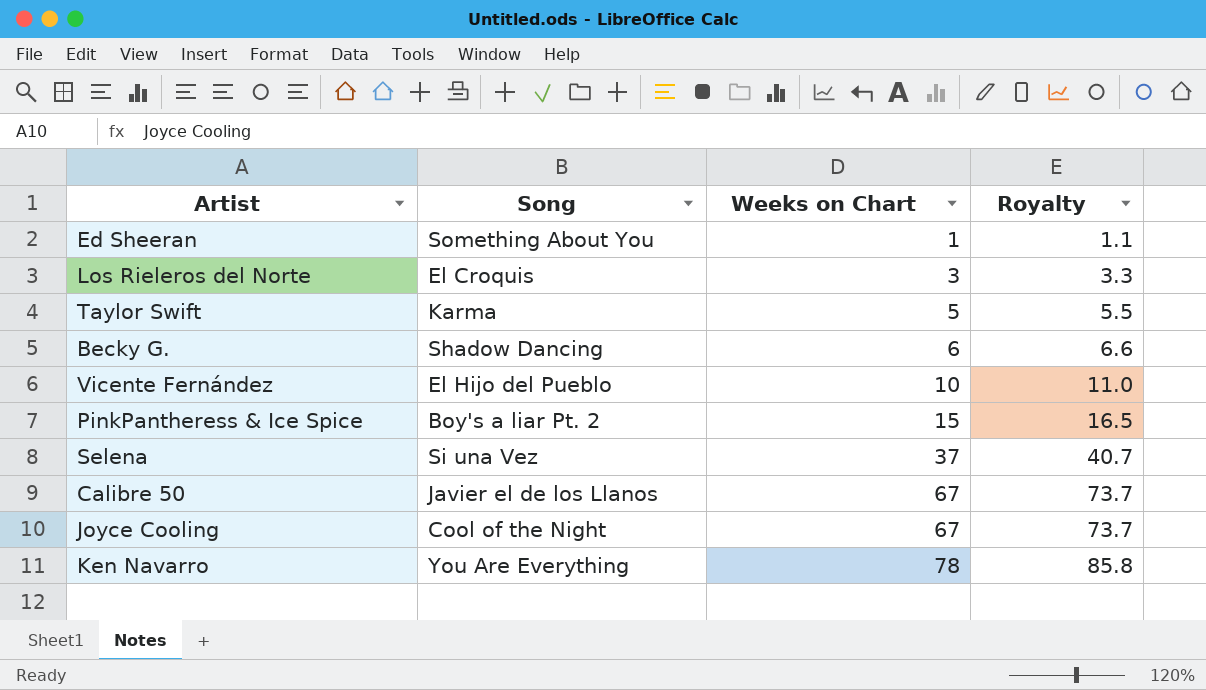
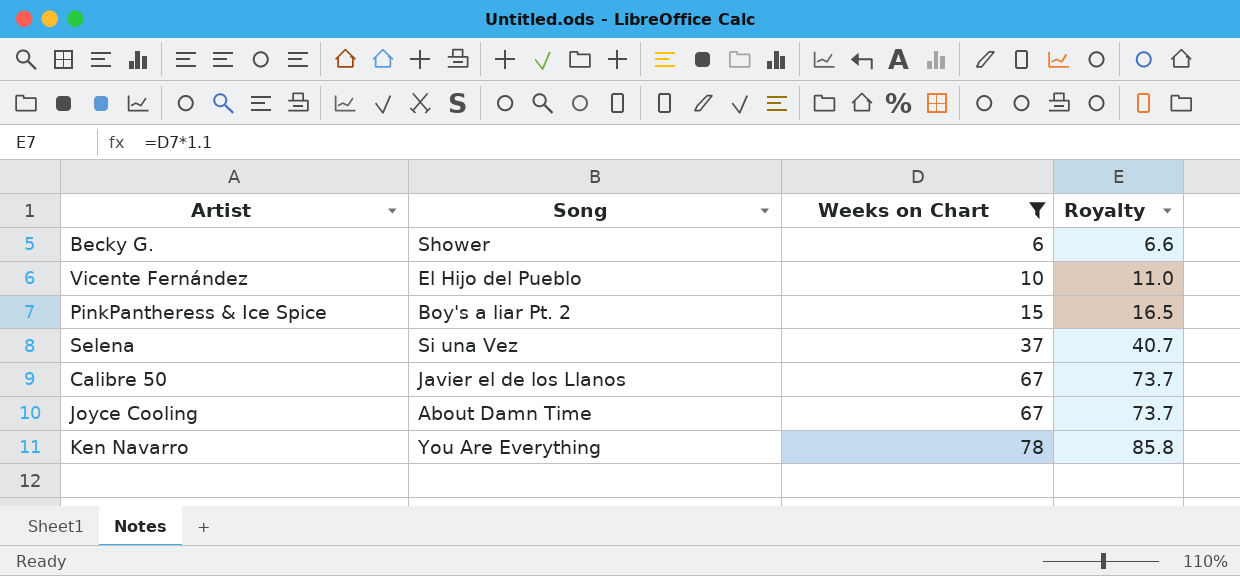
filter: none -> Weeks on Chart >= 6
Becky G. | Song: Shadow Dancing -> Shower
Joyce Cooling | Song: Cool of the Night -> About Damn Time

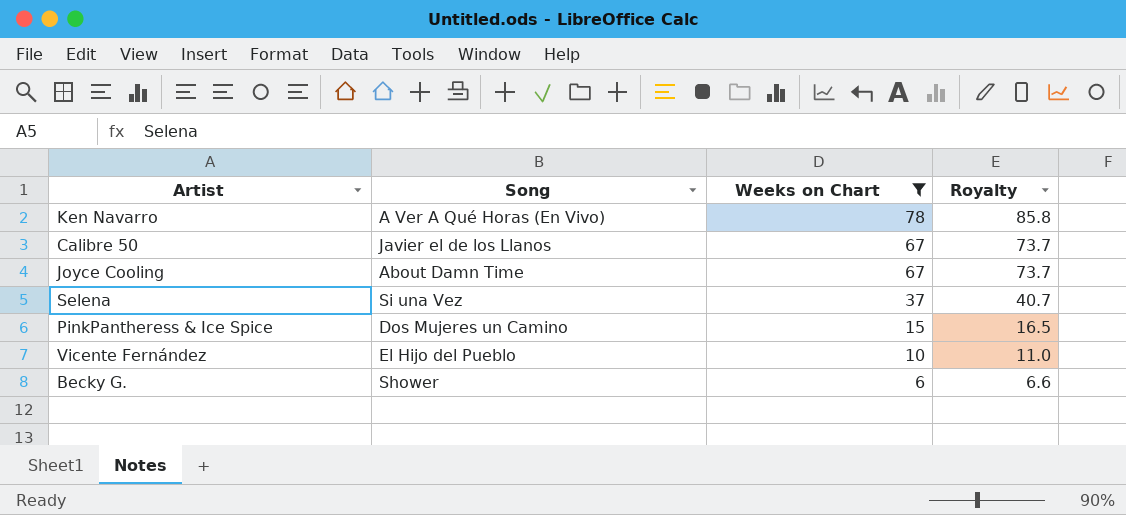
row order: Weeks on Chart ascending -> Weeks on Chart descending
Ken Navarro | Song: You Are Everything -> A Ver A Qué Horas (En Vivo)
PinkPantheress & Ice Spice | Song: Boy's a liar Pt. 2 -> Dos Mujeres un Camino

